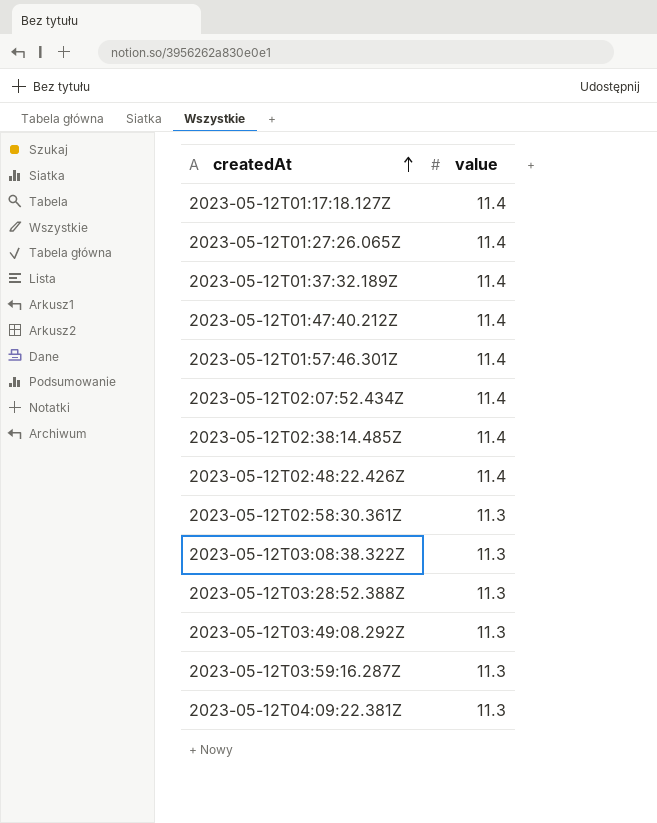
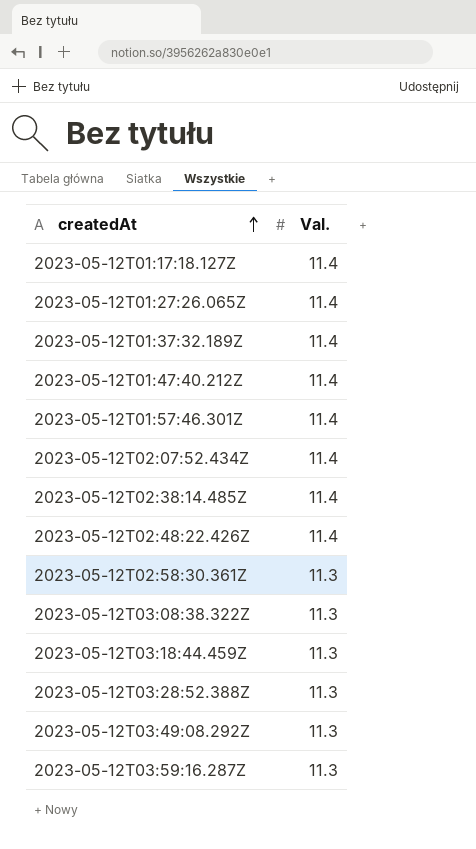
column name: value -> Val.
row 2023-05-12T04:09:22.381Z: 11.3 -> none
row 2023-05-12T03:18:44.459Z: none -> 11.3

